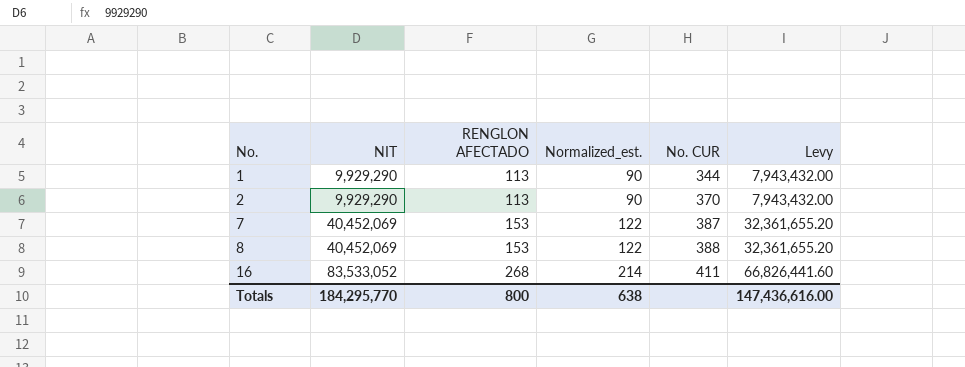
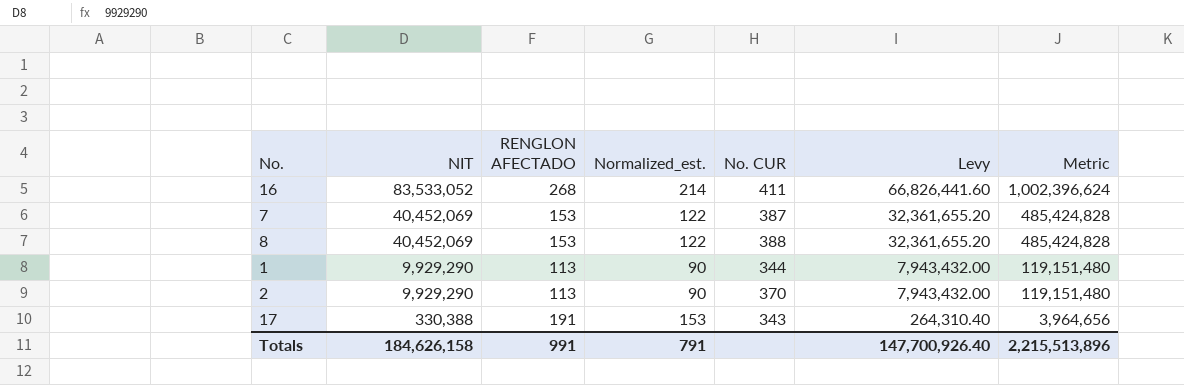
row order: No. ascending -> NIT descending
column Metric | formula: none -> [NIT] * 12
row 17: none -> 330,388 | 191 | 153 | 343 | 264,310.40 | 3,964,656
Totals | NIT: 184,295,770 -> 184,626,158
Totals | RENGLON AFECTADO: 800 -> 991
Totals | Normalized_est.: 638 -> 791
Totals | Levy: 147,436,616.00 -> 147,700,926.40

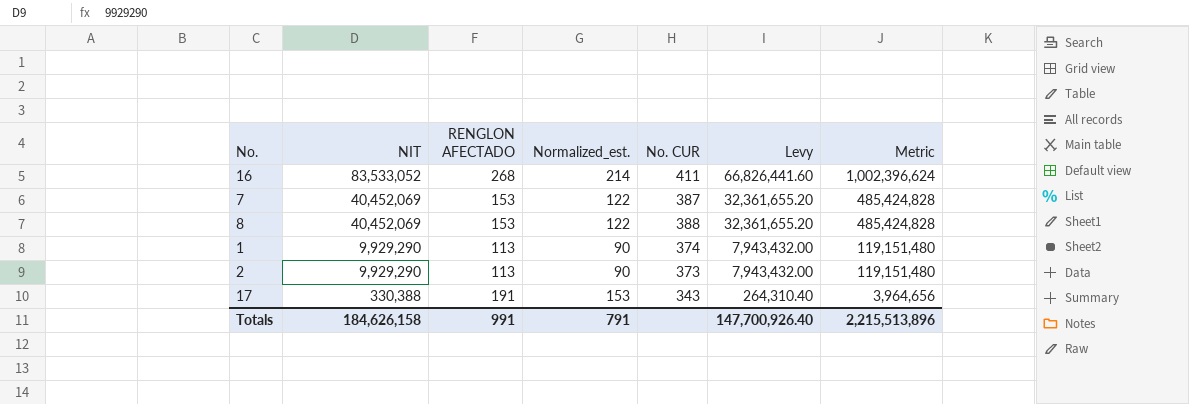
1 | No. CUR: 344 -> 374
2 | No. CUR: 370 -> 373

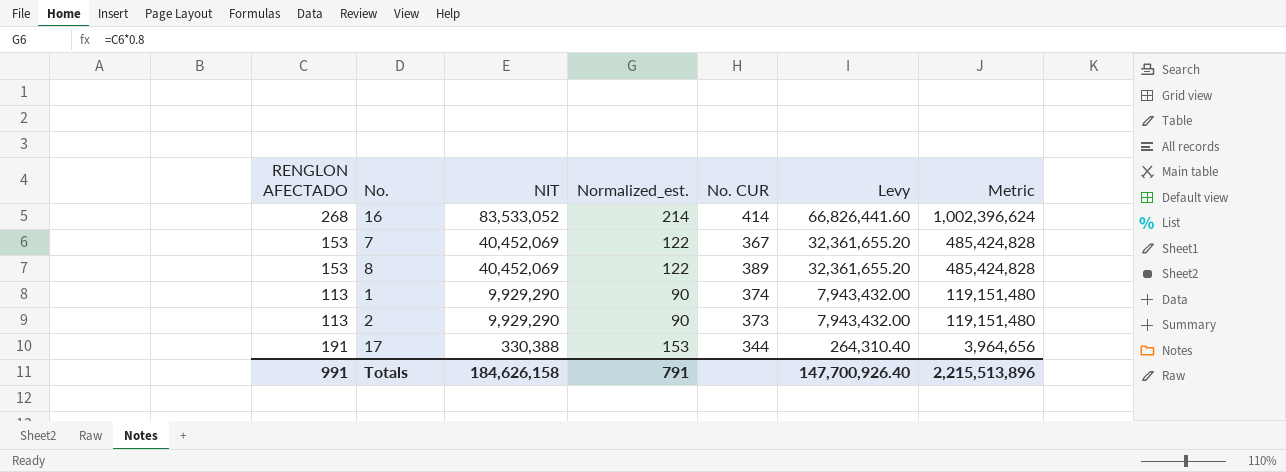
column RENGLON AFECTADO | position: 3 -> 1
16 | No. CUR: 411 -> 414
7 | No. CUR: 387 -> 367
8 | No. CUR: 388 -> 389
17 | No. CUR: 343 -> 344

